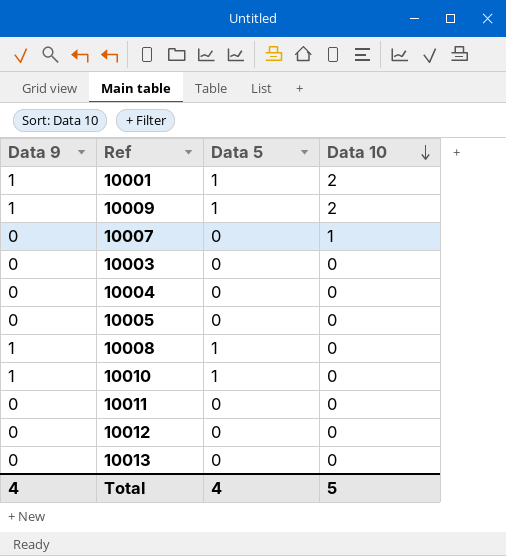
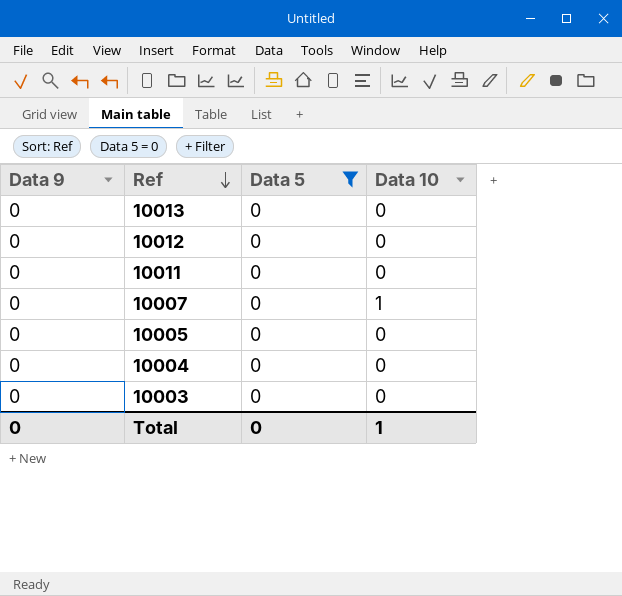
filter: none -> Data 5 = 0
row order: Data 10 descending -> Ref descending
Total | Data 9: 4 -> 0
Total | Data 5: 4 -> 0
Total | Data 10: 5 -> 1

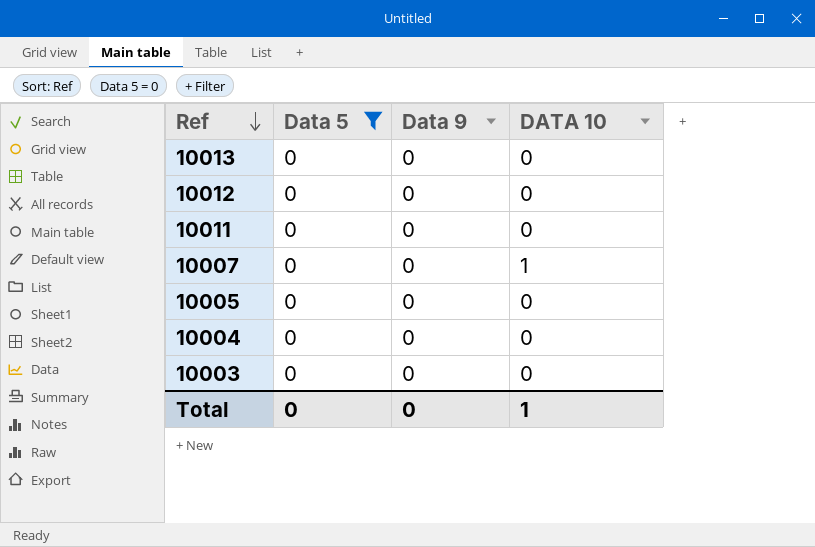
column Data 9 | position: 1 -> 3
column name: Data 10 -> DATA 10

